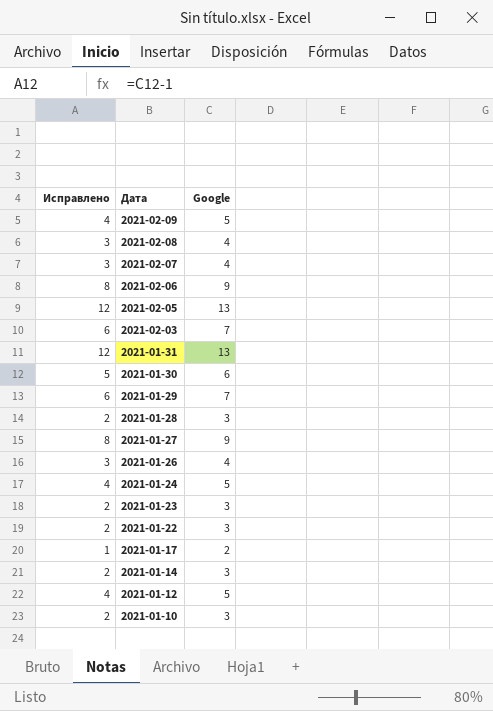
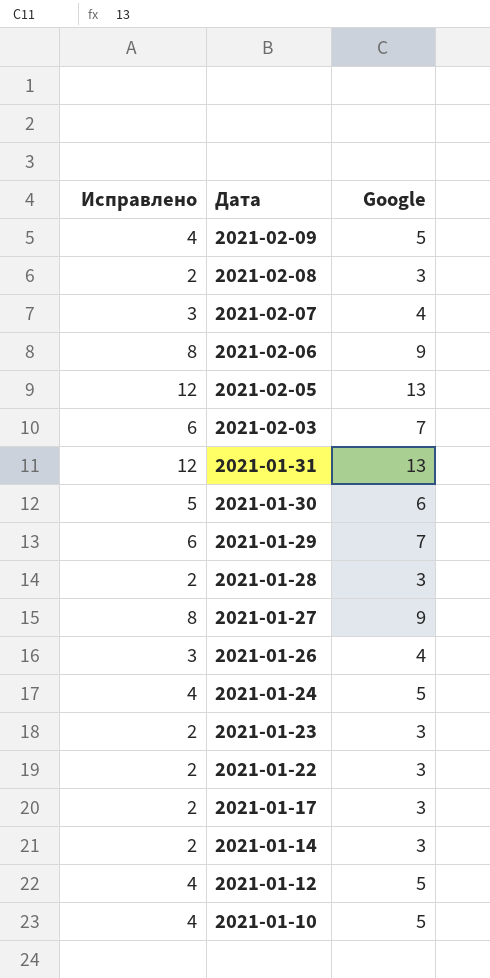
2021-02-08 | Исправлено: 3 -> 2
2021-02-08 | Google: 4 -> 3
2021-01-17 | Исправлено: 1 -> 2
2021-01-17 | Google: 2 -> 3
2021-01-10 | Исправлено: 2 -> 4
2021-01-10 | Google: 3 -> 5

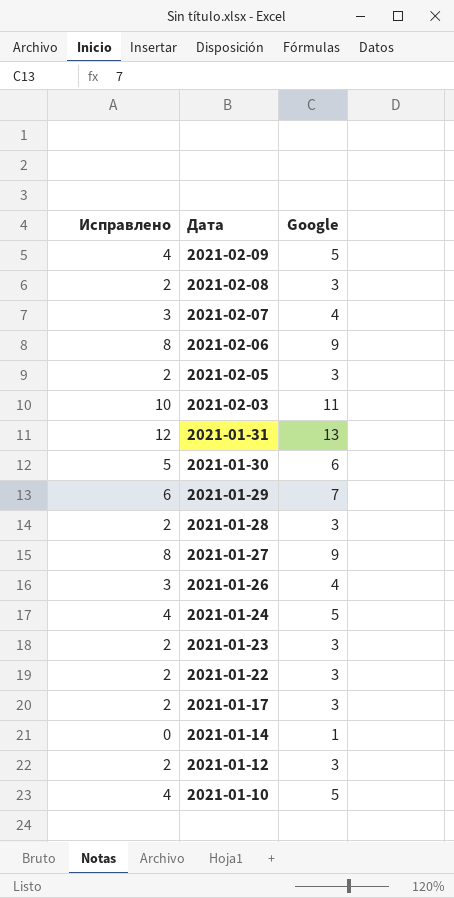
2021-02-05 | Исправлено: 12 -> 2
2021-02-05 | Google: 13 -> 3
2021-02-03 | Исправлено: 6 -> 10
2021-02-03 | Google: 7 -> 11
2021-01-14 | Исправлено: 2 -> 0
2021-01-14 | Google: 3 -> 1
2021-01-12 | Исправлено: 4 -> 2
2021-01-12 | Google: 5 -> 3

